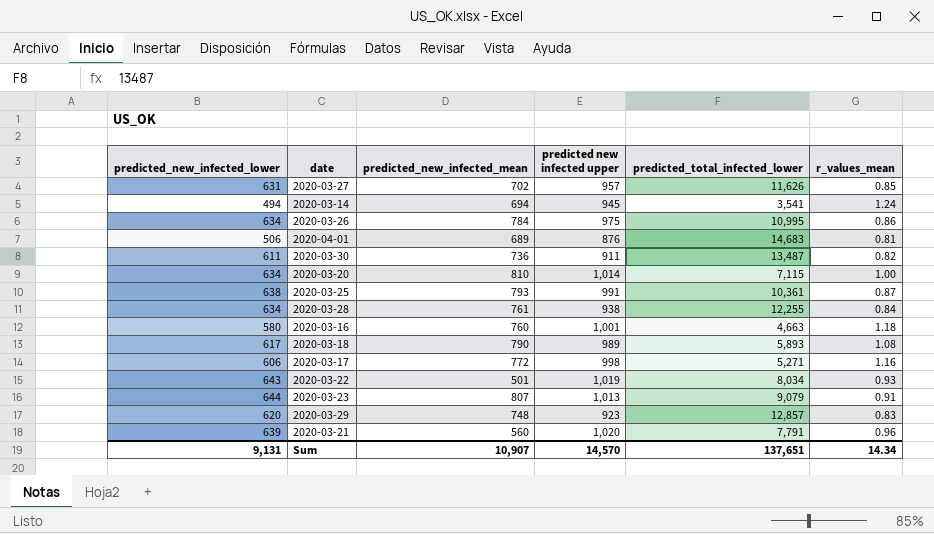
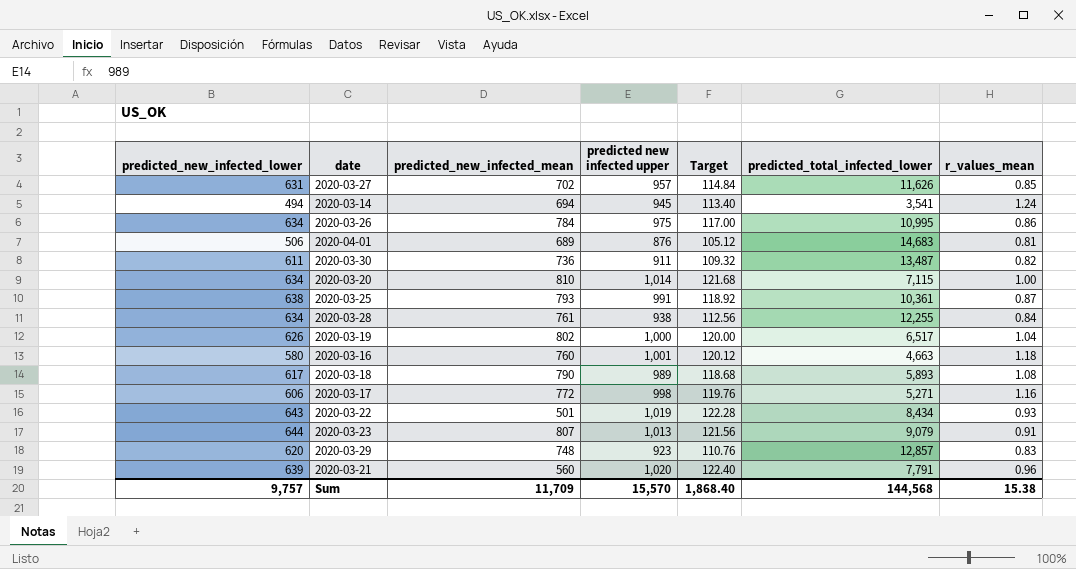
column Target | formula: none -> [predicted new infected upper] * 0.12
row 2020-03-19: none -> 626 | 802 | 1,000 | 120.00 | 6,517 | 1.04
2020-03-22 | predicted_total_infected_lower: 8,034 -> 8,434
Sum | predicted_new_infected_lower: 9,131 -> 9,757
Sum | predicted_new_infected_mean: 10,907 -> 11,709
Sum | predicted new infected upper: 14,570 -> 15,570
Sum | predicted_total_infected_lower: 137,651 -> 144,568
Sum | r_values_mean: 14.34 -> 15.38

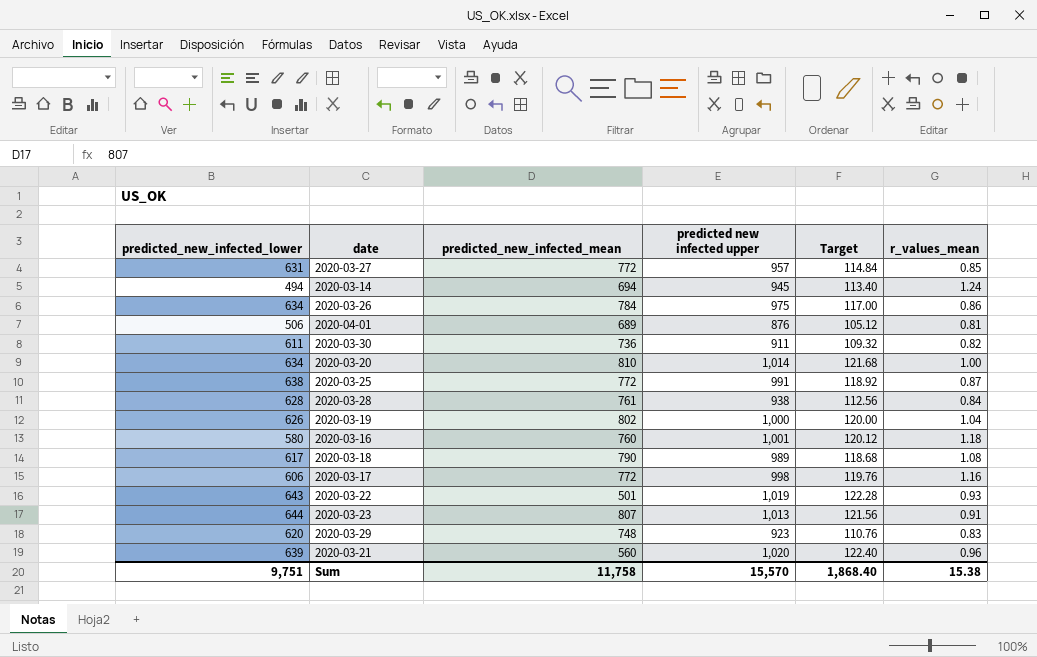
column predicted_total_infected_lower | position: 6 -> none
2020-03-27 | predicted_new_infected_mean: 702 -> 772
2020-03-25 | predicted_new_infected_mean: 793 -> 772
2020-03-28 | predicted_new_infected_lower: 634 -> 628
Sum | predicted_new_infected_lower: 9,757 -> 9,751
Sum | predicted_new_infected_mean: 11,709 -> 11,758

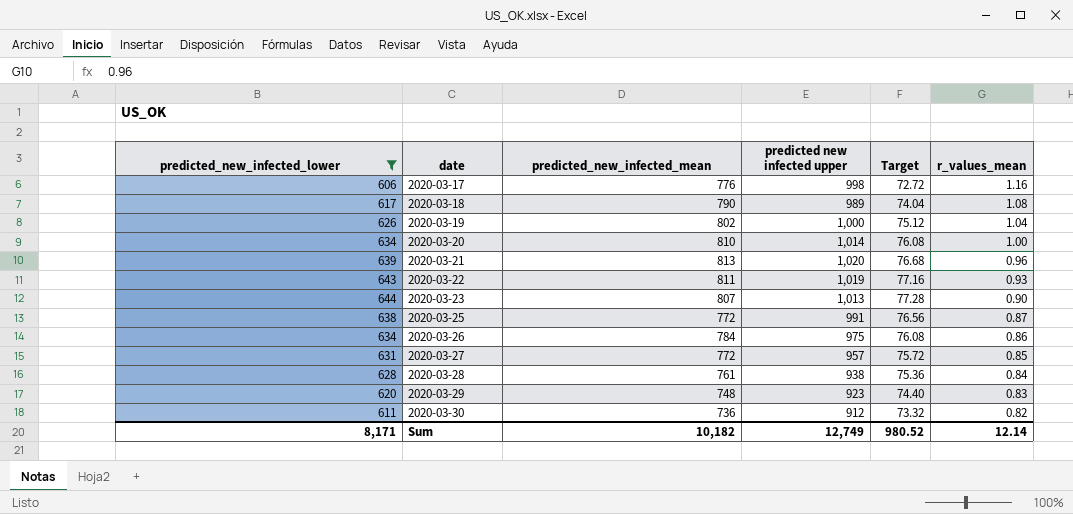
filter: none -> predicted_new_infected_lower >= 606
row order: none -> date ascending
column Target | formula: [predicted new infected upper] * 0.12 -> [predicted_new_infected_lower] * 0.12
2020-03-17 | predicted_new_infected_mean: 772 -> 776
2020-03-21 | predicted_new_infected_mean: 560 -> 813
2020-03-22 | predicted_new_infected_mean: 501 -> 811
2020-03-23 | r_values_mean: 0.91 -> 0.90
2020-03-30 | predicted new infected upper: 911 -> 912
Sum | predicted_new_infected_lower: 9,751 -> 8,171
Sum | predicted_new_infected_mean: 11,758 -> 10,182
Sum | predicted new infected upper: 15,570 -> 12,749
Sum | Target: 1,868.40 -> 980.52
Sum | r_values_mean: 15.38 -> 12.14

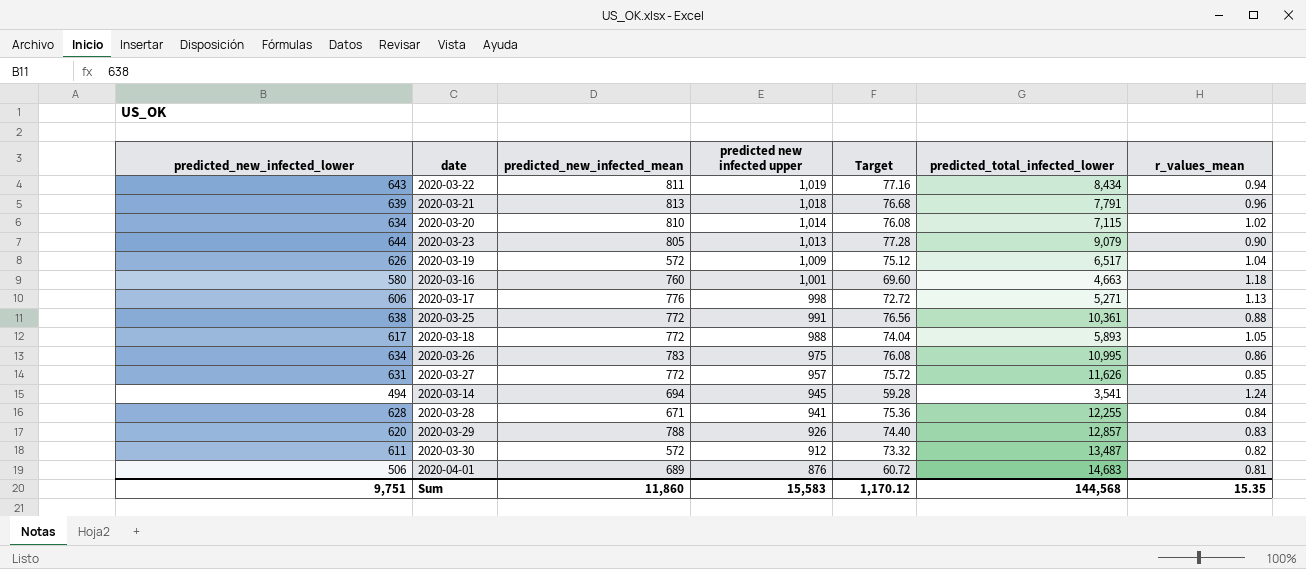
filter: predicted_new_infected_lower >= 606 -> none
row order: date ascending -> predicted new infected upper descending
column predicted_total_infected_lower | position: none -> 6
2020-03-22 | r_values_mean: 0.93 -> 0.94
2020-03-21 | predicted new infected upper: 1,020 -> 1,018
2020-03-20 | r_values_mean: 1.00 -> 1.02
2020-03-23 | predicted_new_infected_mean: 807 -> 805
2020-03-19 | predicted_new_infected_mean: 802 -> 572
2020-03-19 | predicted new infected upper: 1,000 -> 1,009
2020-03-17 | r_values_mean: 1.16 -> 1.13
2020-03-25 | r_values_mean: 0.87 -> 0.88
2020-03-18 | predicted_new_infected_mean: 790 -> 772
2020-03-18 | predicted new infected upper: 989 -> 988
2020-03-18 | r_values_mean: 1.08 -> 1.05
2020-03-26 | predicted_new_infected_mean: 784 -> 783
2020-03-28 | predicted_new_infected_mean: 761 -> 671
2020-03-28 | predicted new infected upper: 938 -> 941
2020-03-29 | predicted_new_infected_mean: 748 -> 788
2020-03-29 | predicted new infected upper: 923 -> 926
2020-03-30 | predicted_new_infected_mean: 736 -> 572
Sum | predicted_new_infected_lower: 8,171 -> 9,751
Sum | predicted_new_infected_mean: 10,182 -> 11,860
Sum | predicted new infected upper: 12,749 -> 15,583
Sum | Target: 980.52 -> 1,170.12
Sum | r_values_mean: 12.14 -> 15.35

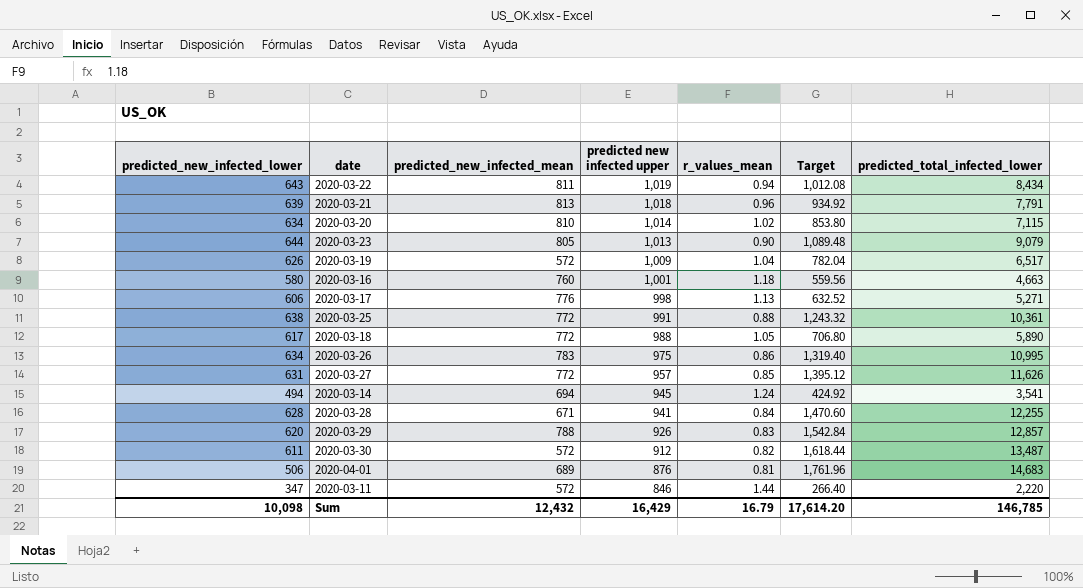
column r_values_mean | position: 7 -> 5
column Target | formula: [predicted_new_infected_lower] * 0.12 -> [predicted_total_infected_lower] * 0.12
2020-03-18 | predicted_total_infected_lower: 5,893 -> 5,890
row 2020-03-11: none -> 347 | 572 | 846 | 1.44 | 266.40 | 2,220
Sum | predicted_new_infected_lower: 9,751 -> 10,098
Sum | predicted_new_infected_mean: 11,860 -> 12,432
Sum | predicted new infected upper: 15,583 -> 16,429
Sum | r_values_mean: 15.35 -> 16.79
Sum | Target: 1,170.12 -> 17,614.20
Sum | predicted_total_infected_lower: 144,568 -> 146,785

